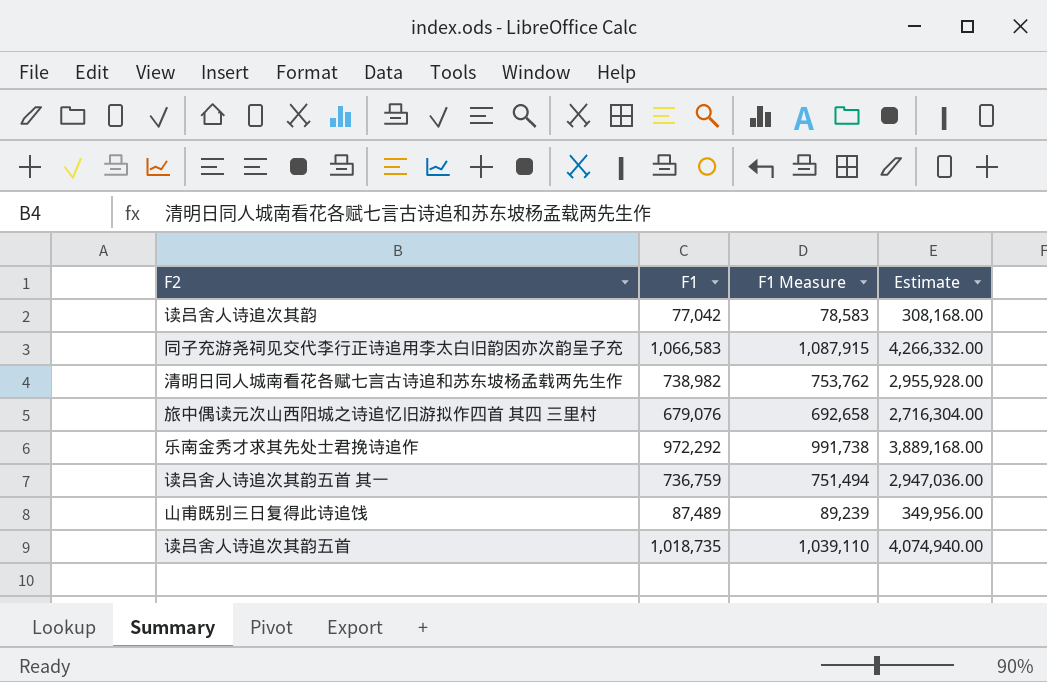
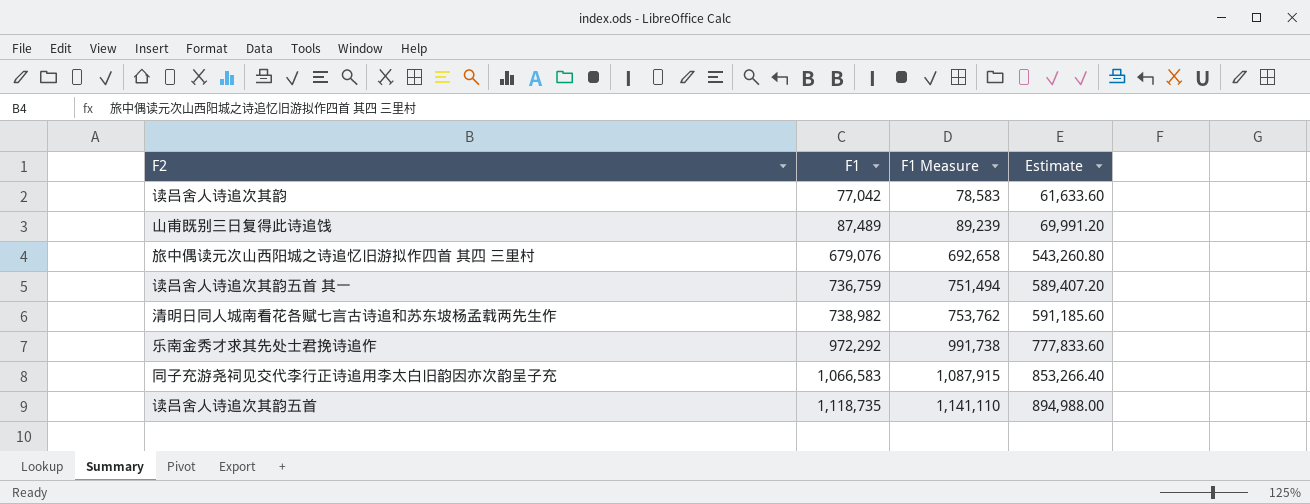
row order: none -> F1 ascending
column Estimate | formula: [F1] * 4 -> [F1] * 0.8
读吕舍人诗追次其韵五首 | F1: 1,018,735 -> 1,118,735
读吕舍人诗追次其韵五首 | F1 Measure: 1,039,110 -> 1,141,110

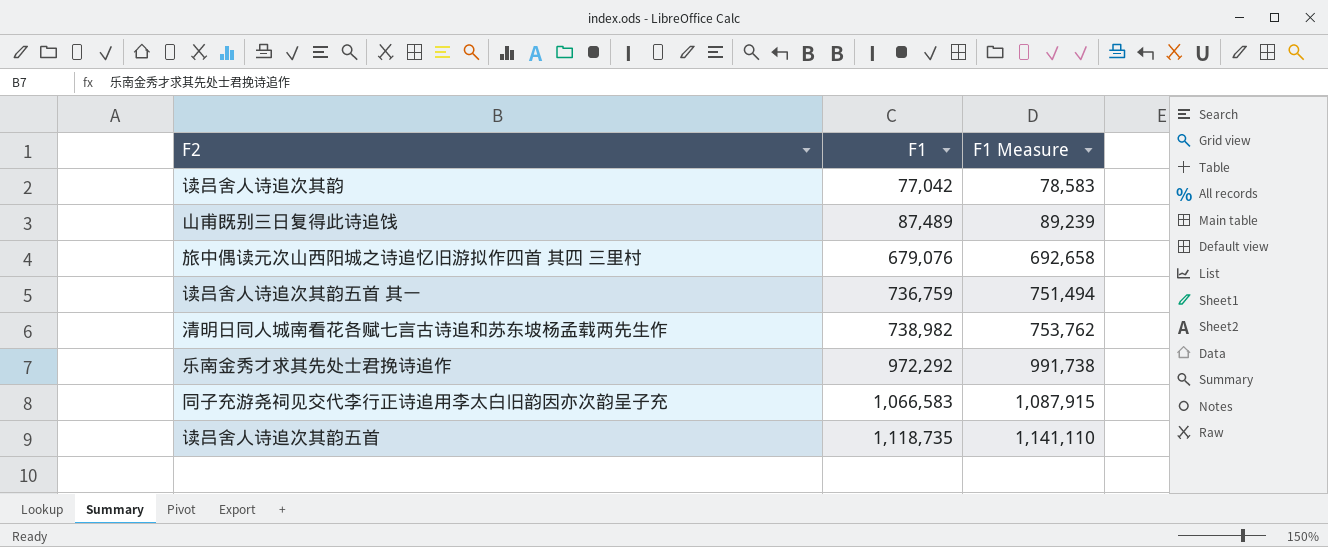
column Estimate | formula: [F1] * 0.8 -> none

